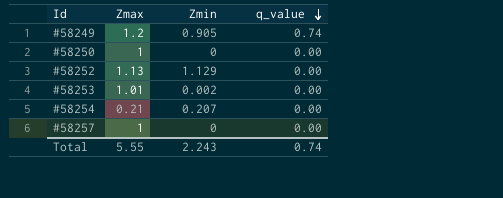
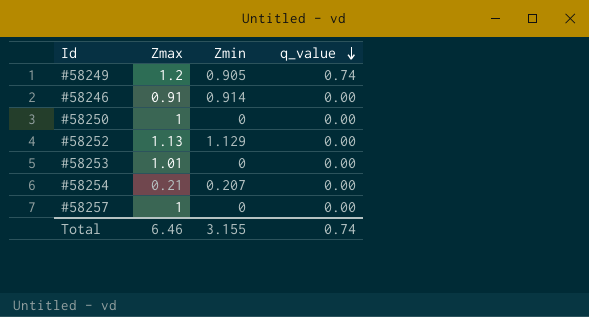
row #58246: none -> 0.91 | 0.914 | 0.00
#58253 | Zmin: 0.002 -> 0
Total | Zmax: 5.55 -> 6.46
Total | Zmin: 2.243 -> 3.155

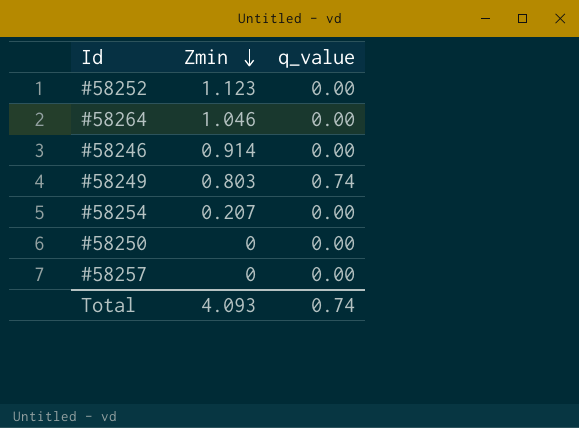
row order: q_value descending -> Zmin descending
column Zmax | position: 2 -> none
row #58253: 1.01 | 0 | 0.00 -> none
#58252 | Zmin: 1.129 -> 1.123
row #58264: none -> 1.046 | 0.00
#58249 | Zmin: 0.905 -> 0.803
Total | Zmin: 3.155 -> 4.093

